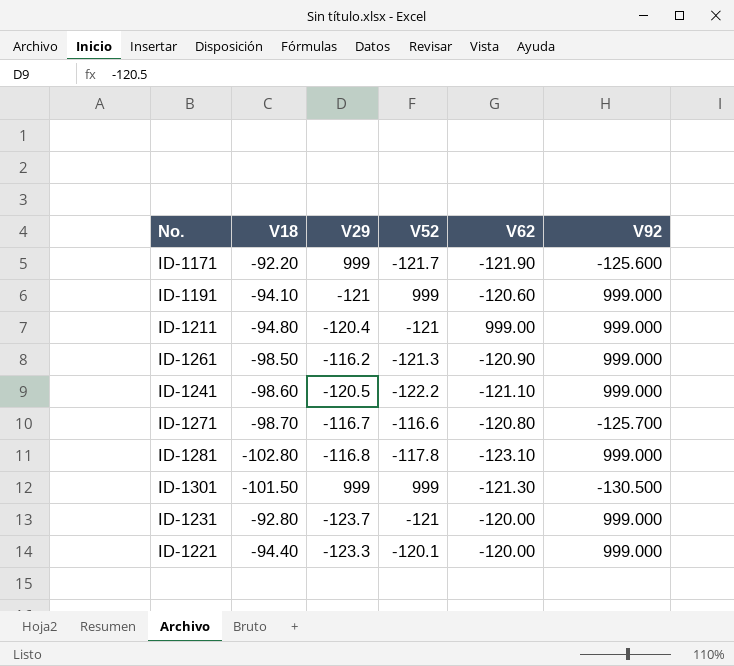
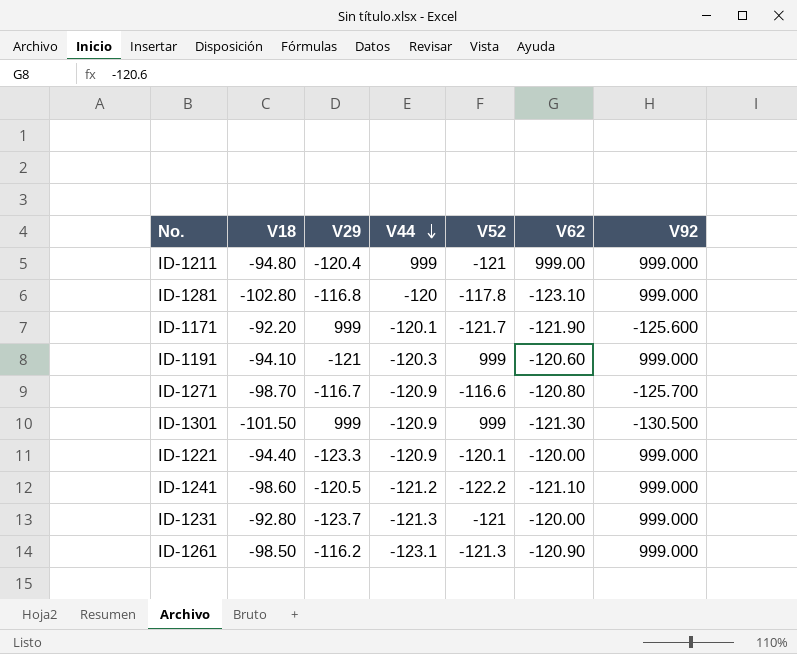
row order: none -> V44 descending
column V44 | position: none -> 4

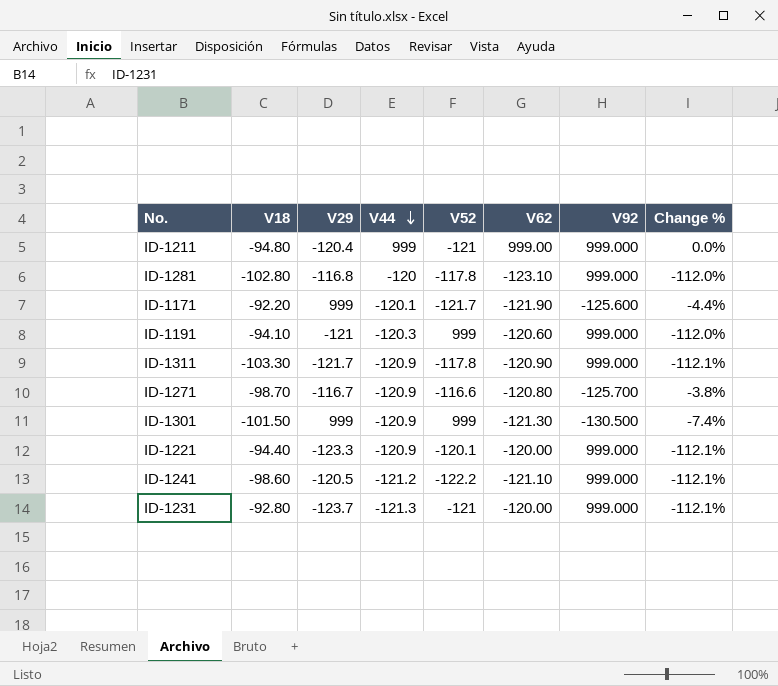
column Change % | formula: none -> ([V44] - [V92]) / [V92]
row ID-1261: -98.50 | -116.2 | -123.1 | -121.3 | -120.90 | 999.000 -> none
row ID-1311: none -> -103.30 | -121.7 | -120.9 | -117.8 | -120.90 | 999.000 | -112.1%

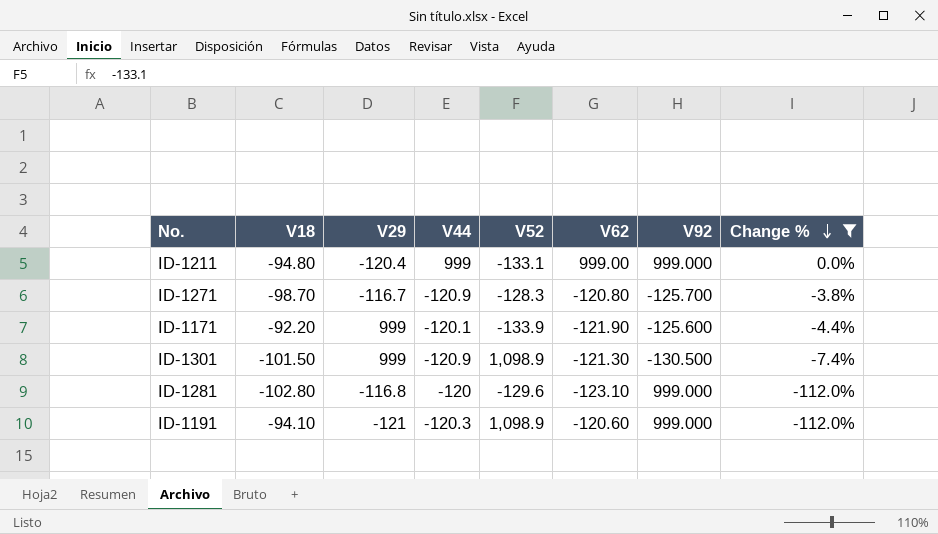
filter: none -> Change % != -112.1%
row order: V44 descending -> Change % descending
ID-1211 | V52: -121 -> -133.1
ID-1271 | V52: -116.6 -> -128.3
ID-1171 | V52: -121.7 -> -133.9
ID-1301 | V52: 999 -> 1,098.9
ID-1281 | V52: -117.8 -> -129.6
ID-1191 | V52: 999 -> 1,098.9

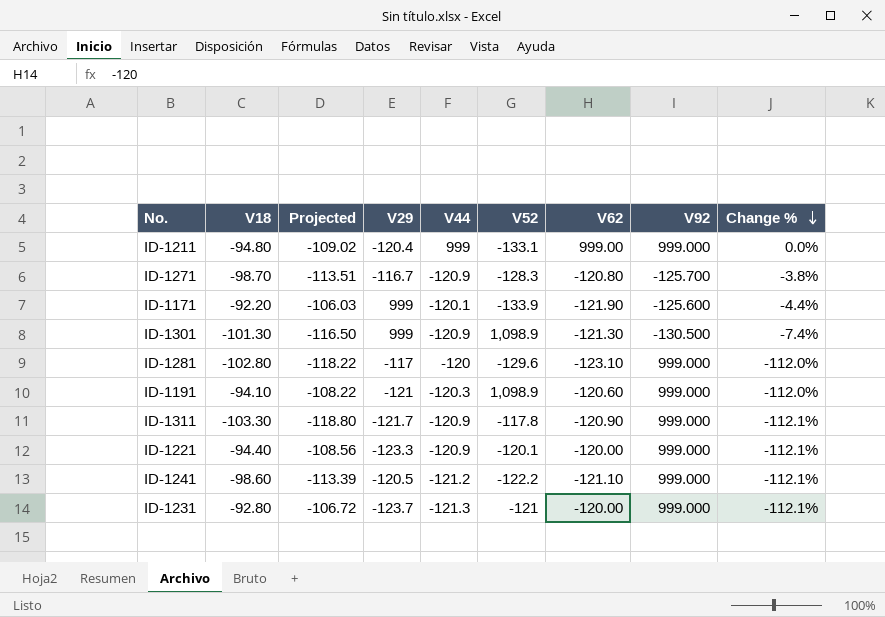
filter: Change % != -112.1% -> none
column Projected | formula: none -> [V18] * 1.15
ID-1301 | V18: -101.50 -> -101.30
ID-1281 | V29: -116.8 -> -117

